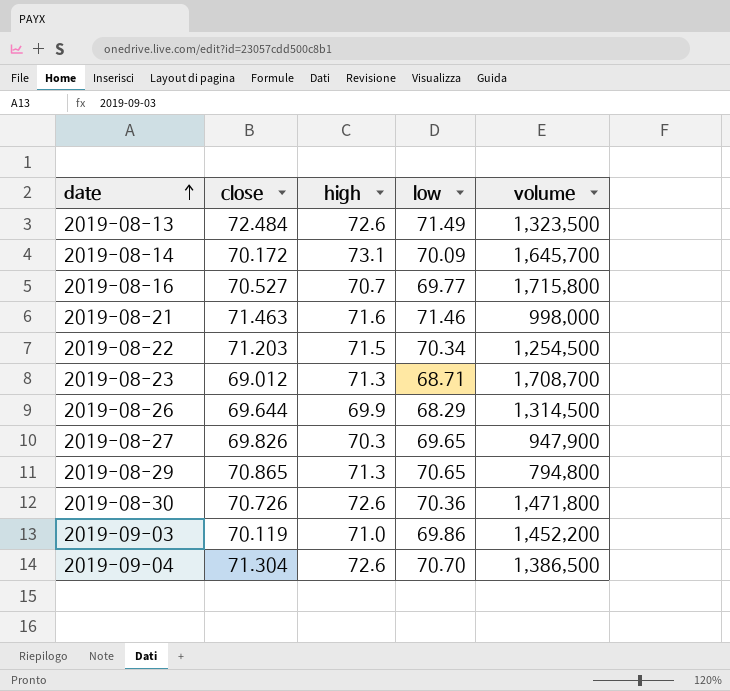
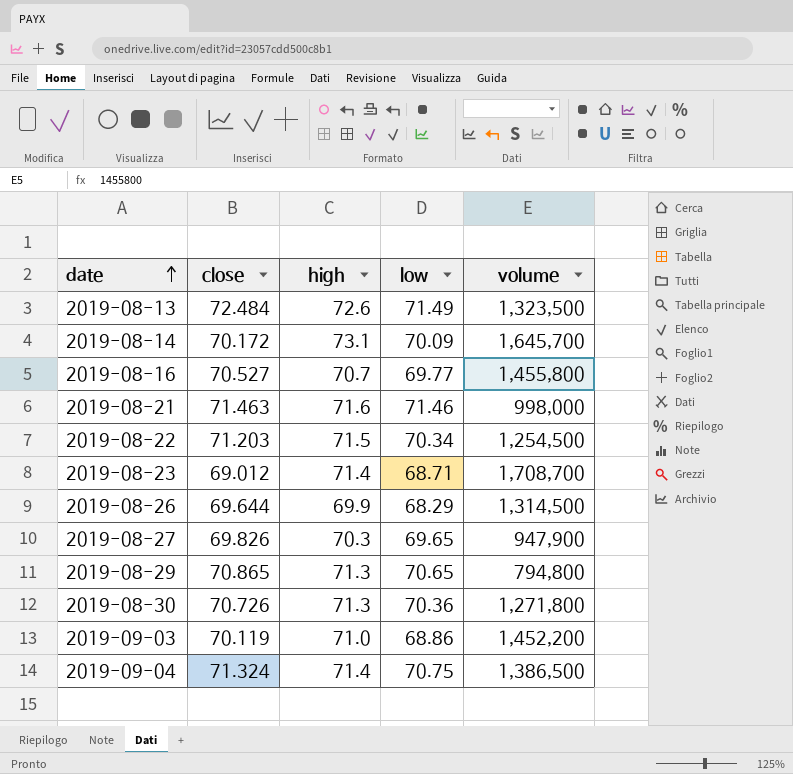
2019-08-16 | volume: 1,715,800 -> 1,455,800
2019-08-23 | high: 71.3 -> 71.4
2019-08-30 | high: 72.6 -> 71.3
2019-08-30 | volume: 1,471,800 -> 1,271,800
2019-09-03 | low: 69.86 -> 68.86
2019-09-04 | close: 71.304 -> 71.324
2019-09-04 | high: 72.6 -> 71.4
2019-09-04 | low: 70.70 -> 70.75

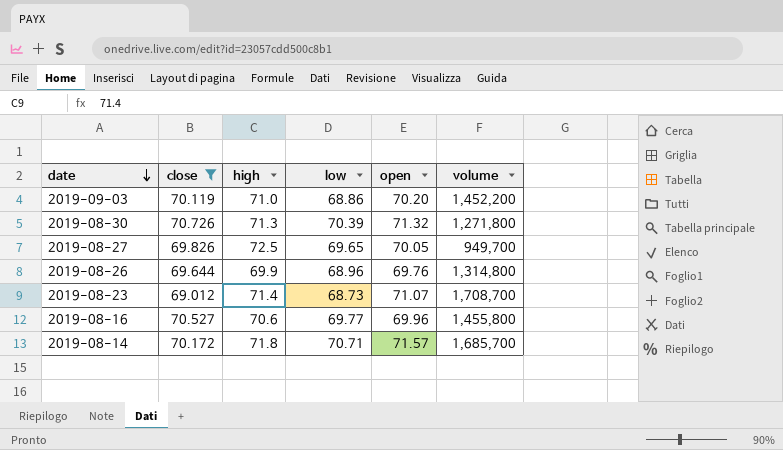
filter: none -> close <= 70.726
row order: date ascending -> date descending
column open | position: none -> 5
2019-08-30 | low: 70.36 -> 70.39
2019-08-27 | high: 70.3 -> 72.5
2019-08-27 | volume: 947,900 -> 949,700
2019-08-26 | low: 68.29 -> 68.96
2019-08-26 | volume: 1,314,500 -> 1,314,800
2019-08-23 | low: 68.71 -> 68.73
2019-08-16 | high: 70.7 -> 70.6
2019-08-14 | high: 73.1 -> 71.8
2019-08-14 | low: 70.09 -> 70.71
2019-08-14 | volume: 1,645,700 -> 1,685,700

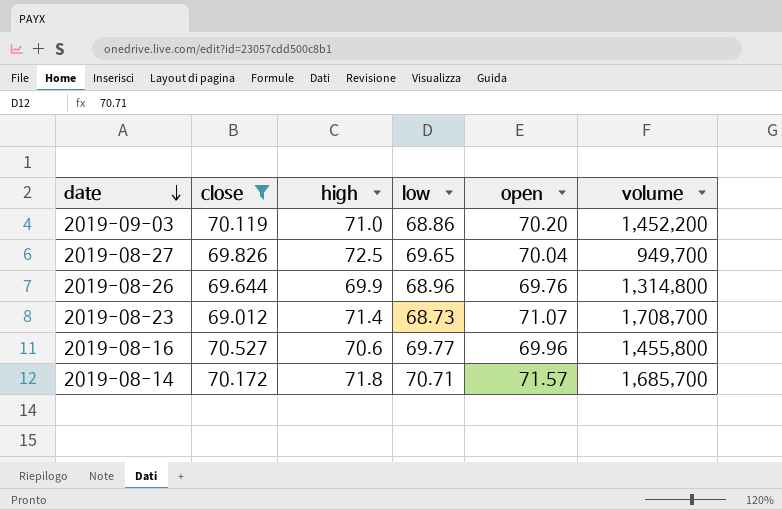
row 2019-08-30: 70.726 | 71.3 | 70.39 | 71.32 | 1,271,800 -> none
2019-08-27 | open: 70.05 -> 70.04

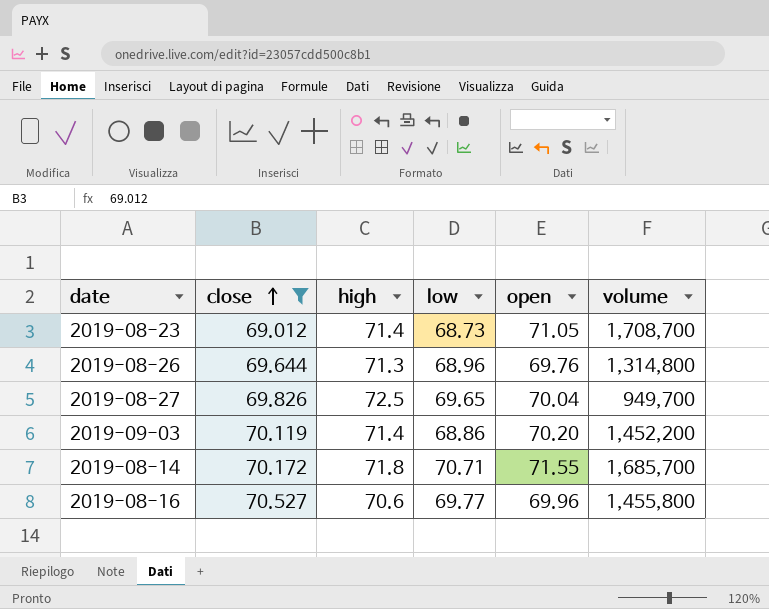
row order: date descending -> close ascending
2019-08-23 | open: 71.07 -> 71.05
2019-08-26 | high: 69.9 -> 71.3
2019-09-03 | high: 71.0 -> 71.4
2019-08-14 | open: 71.57 -> 71.55

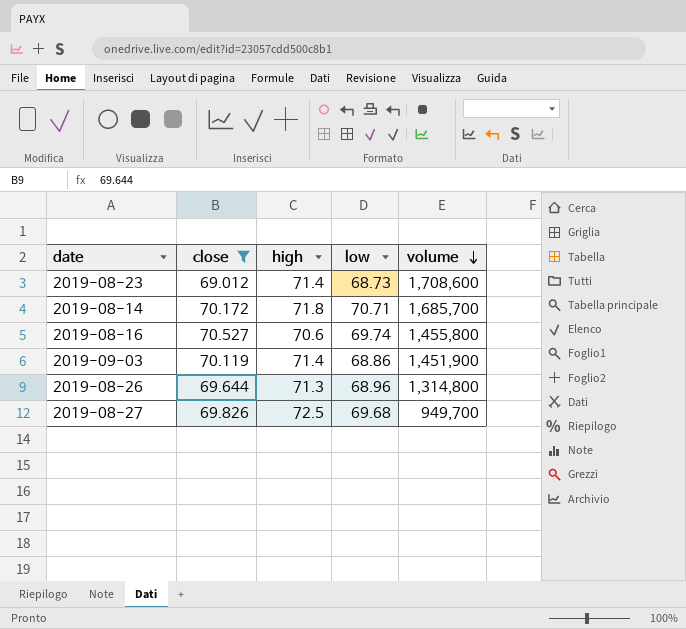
row order: close ascending -> volume descending
column open | position: 5 -> none
2019-08-23 | volume: 1,708,700 -> 1,708,600
2019-08-16 | low: 69.77 -> 69.74
2019-09-03 | volume: 1,452,200 -> 1,451,900
2019-08-27 | low: 69.65 -> 69.68

